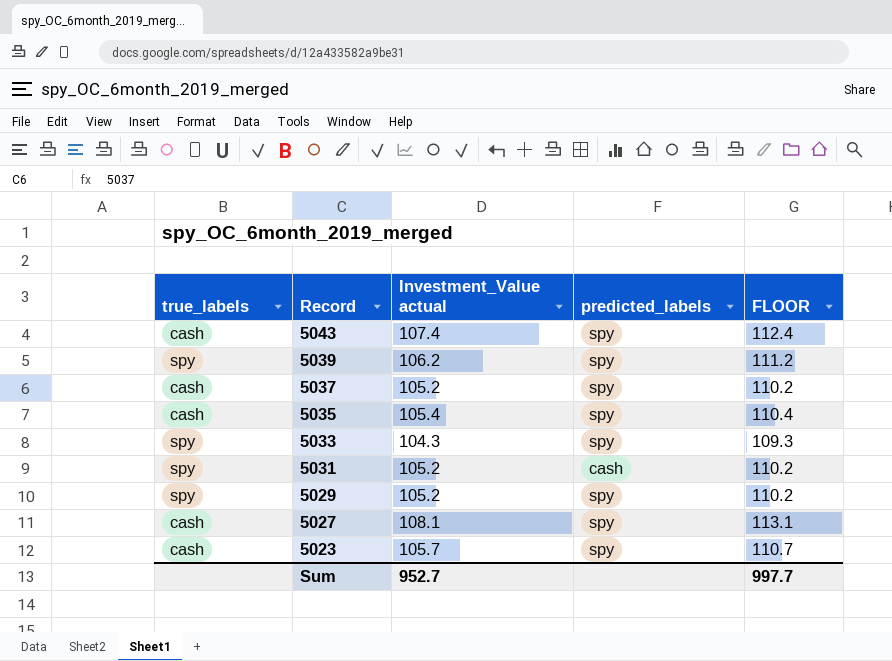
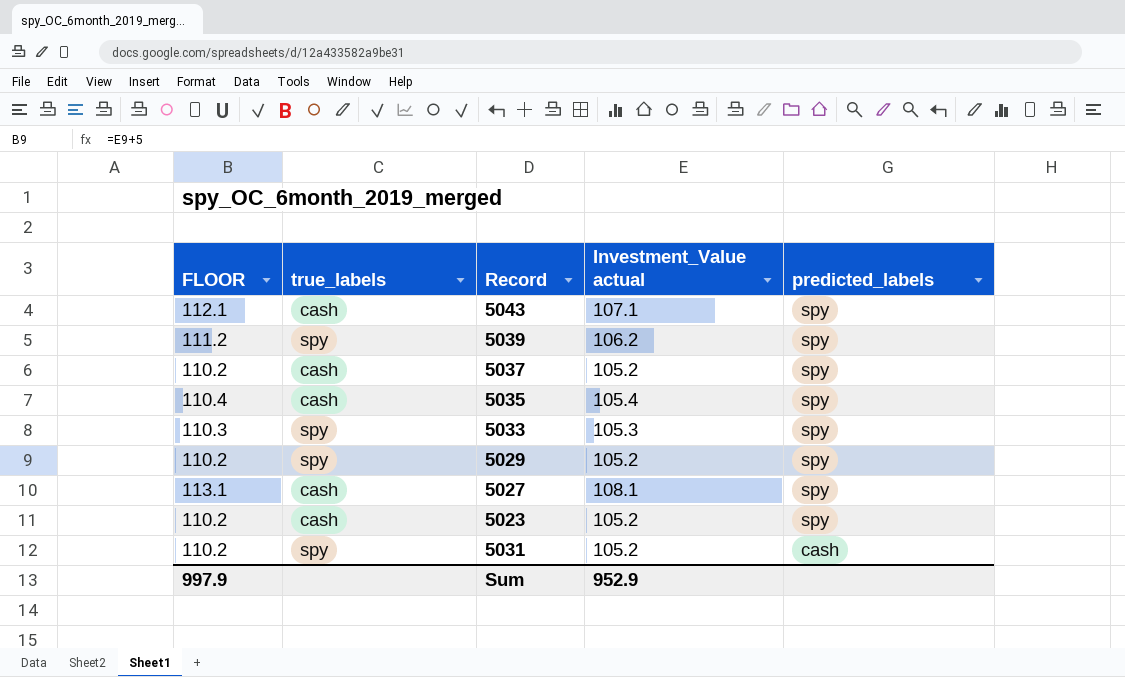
row order: Record descending -> predicted_labels descending
column FLOOR | position: 5 -> 1
5043 | FLOOR: 112.4 -> 112.1
5043 | Investment_Value actual: 107.4 -> 107.1
5033 | FLOOR: 109.3 -> 110.3
5033 | Investment_Value actual: 104.3 -> 105.3
5023 | FLOOR: 110.7 -> 110.2
5023 | Investment_Value actual: 105.7 -> 105.2
Sum | FLOOR: 997.7 -> 997.9
Sum | Investment_Value actual: 952.7 -> 952.9

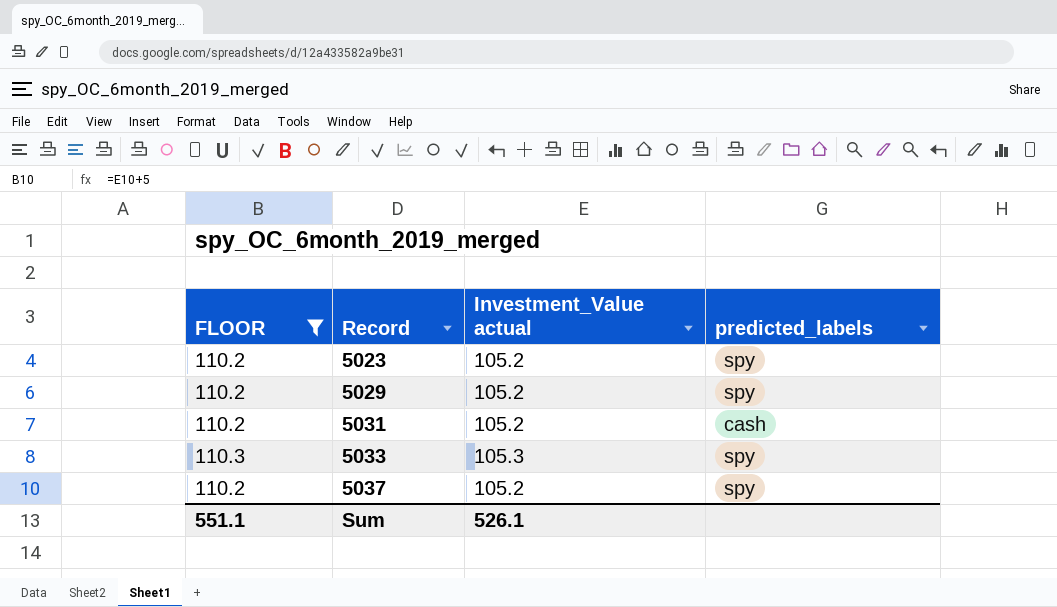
filter: none -> FLOOR <= 110.3
row order: predicted_labels descending -> Record ascending
column true_labels | position: 2 -> none
Sum | FLOOR: 997.9 -> 551.1
Sum | Investment_Value actual: 952.9 -> 526.1

